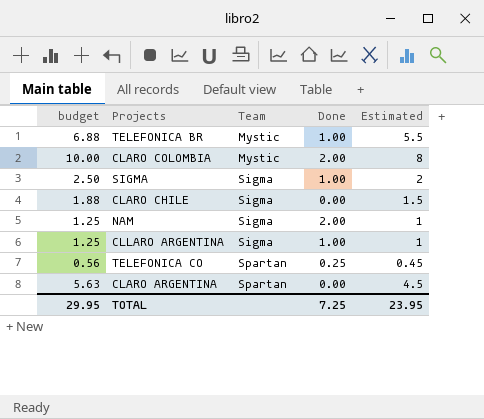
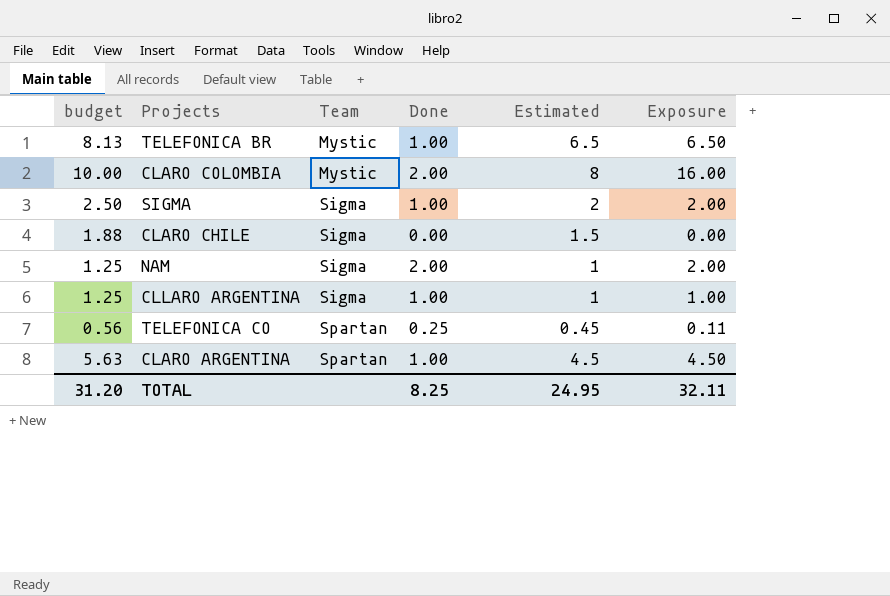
column Exposure | formula: none -> [Done] * [Estimated]
TELEFONICA BR | budget: 6.88 -> 8.13
TELEFONICA BR | Estimated: 5.5 -> 6.5
CLARO ARGENTINA | Done: 0.00 -> 1.00
TOTAL | budget: 29.95 -> 31.20
TOTAL | Done: 7.25 -> 8.25
TOTAL | Estimated: 23.95 -> 24.95

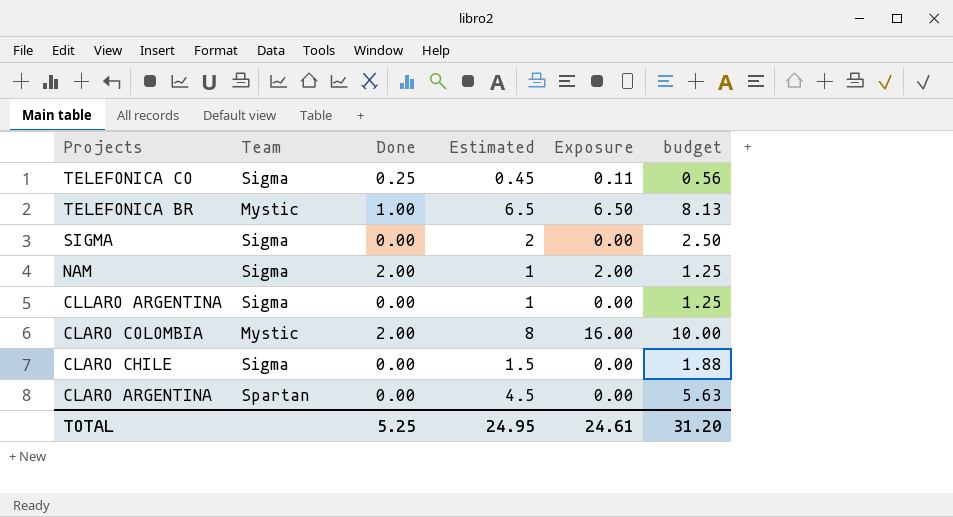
row order: Team ascending -> Projects descending
column budget | position: 1 -> 6
TELEFONICA CO | Team: Spartan -> Sigma
SIGMA | Done: 1.00 -> 0.00
SIGMA | Exposure: 2.00 -> 0.00
CLLARO ARGENTINA | Done: 1.00 -> 0.00
CLLARO ARGENTINA | Exposure: 1.00 -> 0.00
CLARO ARGENTINA | Done: 1.00 -> 0.00
CLARO ARGENTINA | Exposure: 4.50 -> 0.00
TOTAL | Done: 8.25 -> 5.25
TOTAL | Exposure: 32.11 -> 24.61

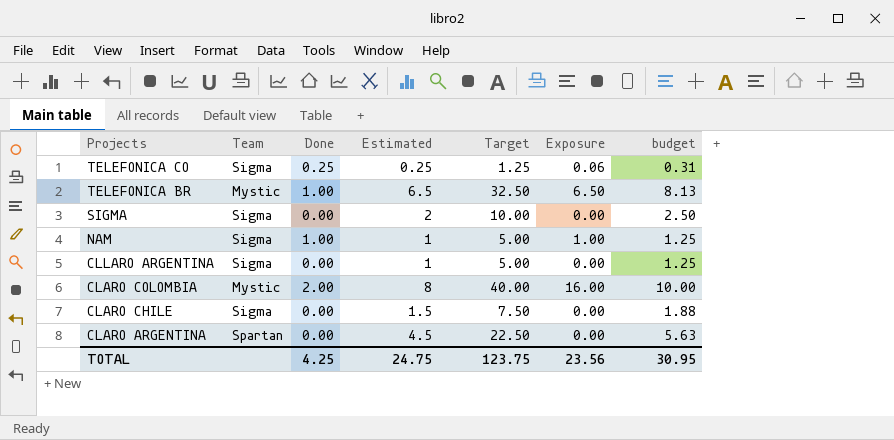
column Target | formula: none -> [Estimated] * 5
TELEFONICA CO | Estimated: 0.45 -> 0.25
TELEFONICA CO | Exposure: 0.11 -> 0.06
TELEFONICA CO | budget: 0.56 -> 0.31
NAM | Done: 2.00 -> 1.00
NAM | Exposure: 2.00 -> 1.00
TOTAL | Done: 5.25 -> 4.25
TOTAL | Estimated: 24.95 -> 24.75
TOTAL | Exposure: 24.61 -> 23.56
TOTAL | budget: 31.20 -> 30.95

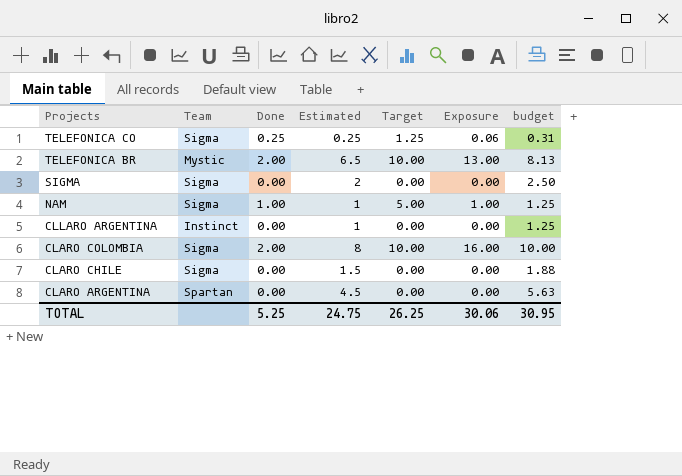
column Target | formula: [Estimated] * 5 -> [Done] * 5
TELEFONICA BR | Done: 1.00 -> 2.00
TELEFONICA BR | Exposure: 6.50 -> 13.00
CLLARO ARGENTINA | Team: Sigma -> Instinct
CLARO COLOMBIA | Team: Mystic -> Sigma
TOTAL | Done: 4.25 -> 5.25
TOTAL | Target: 123.75 -> 26.25
TOTAL | Exposure: 23.56 -> 30.06

